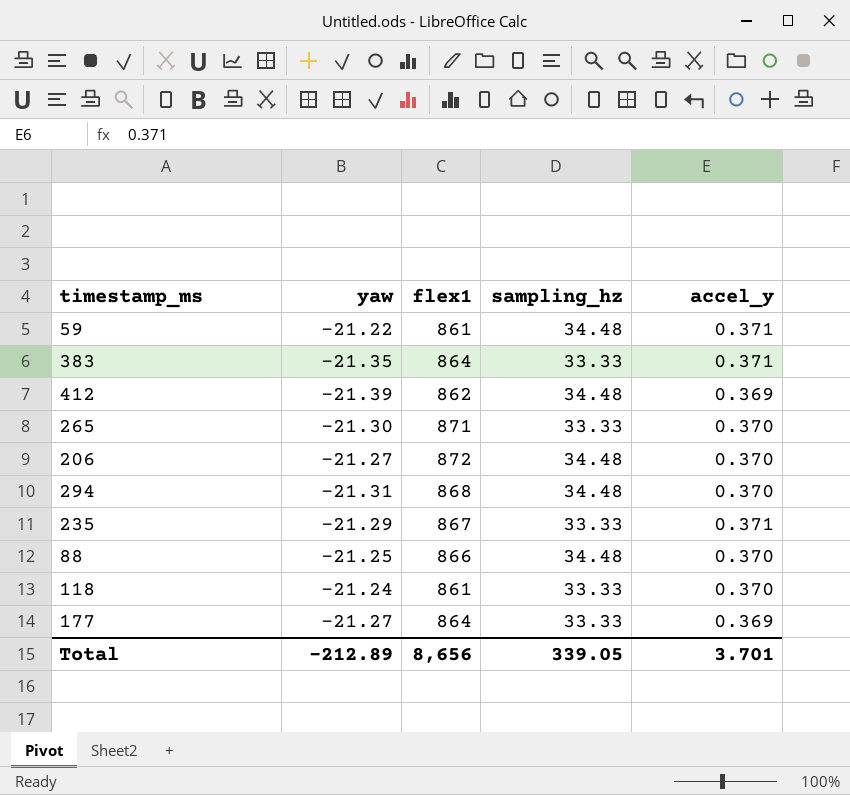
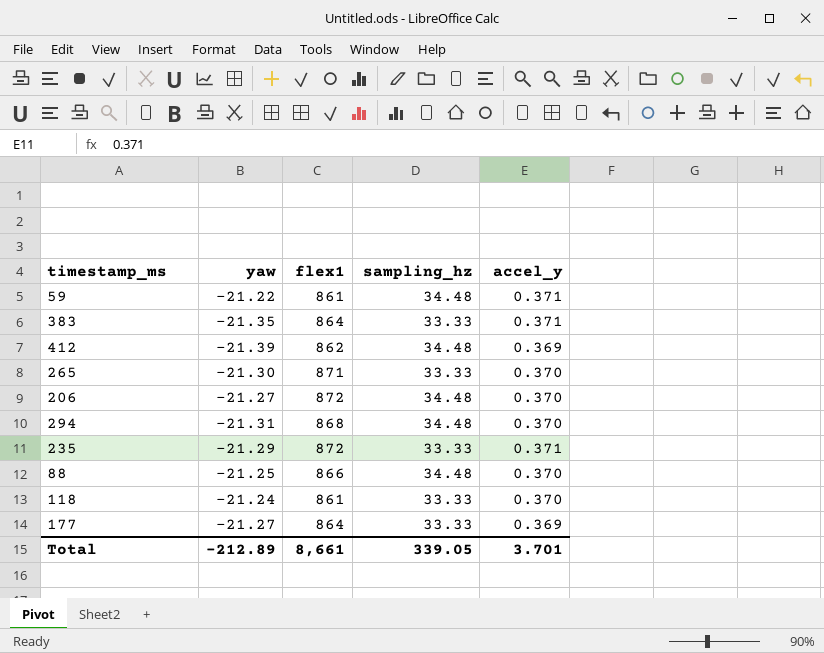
235 | flex1: 867 -> 872
Total | flex1: 8,656 -> 8,661

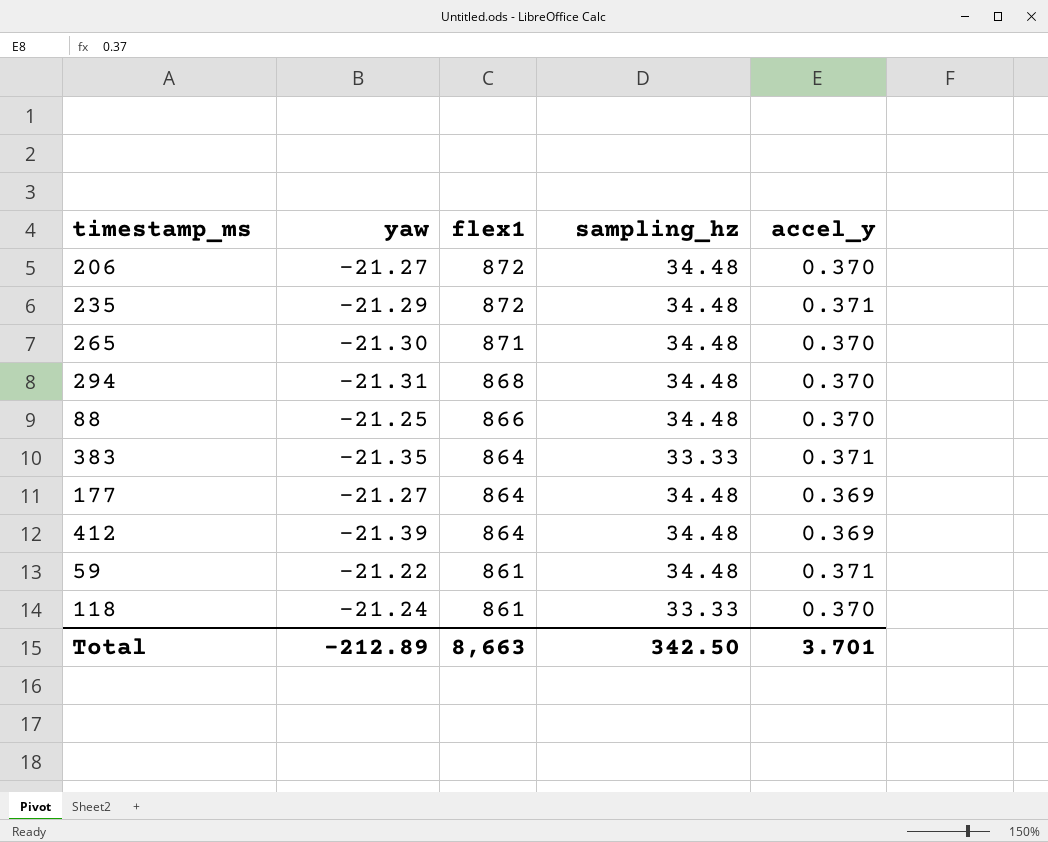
row order: none -> flex1 descending
235 | sampling_hz: 33.33 -> 34.48
265 | sampling_hz: 33.33 -> 34.48
177 | sampling_hz: 33.33 -> 34.48
412 | flex1: 862 -> 864
Total | flex1: 8,661 -> 8,663
Total | sampling_hz: 339.05 -> 342.50

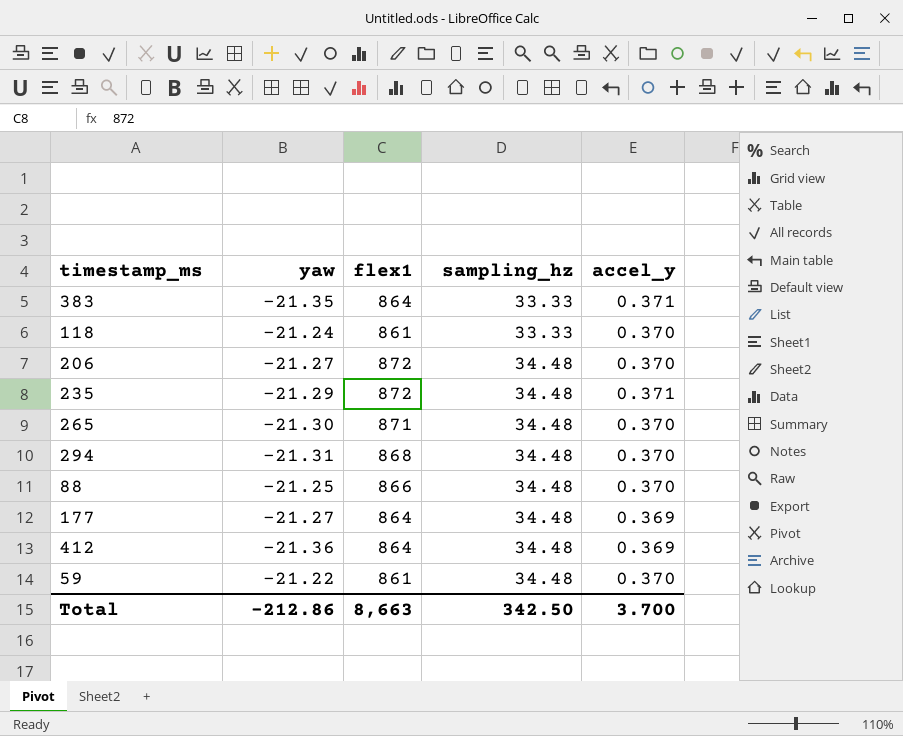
row order: flex1 descending -> sampling_hz ascending
412 | yaw: -21.39 -> -21.36
59 | accel_y: 0.371 -> 0.370
Total | yaw: -212.89 -> -212.86
Total | accel_y: 3.701 -> 3.700

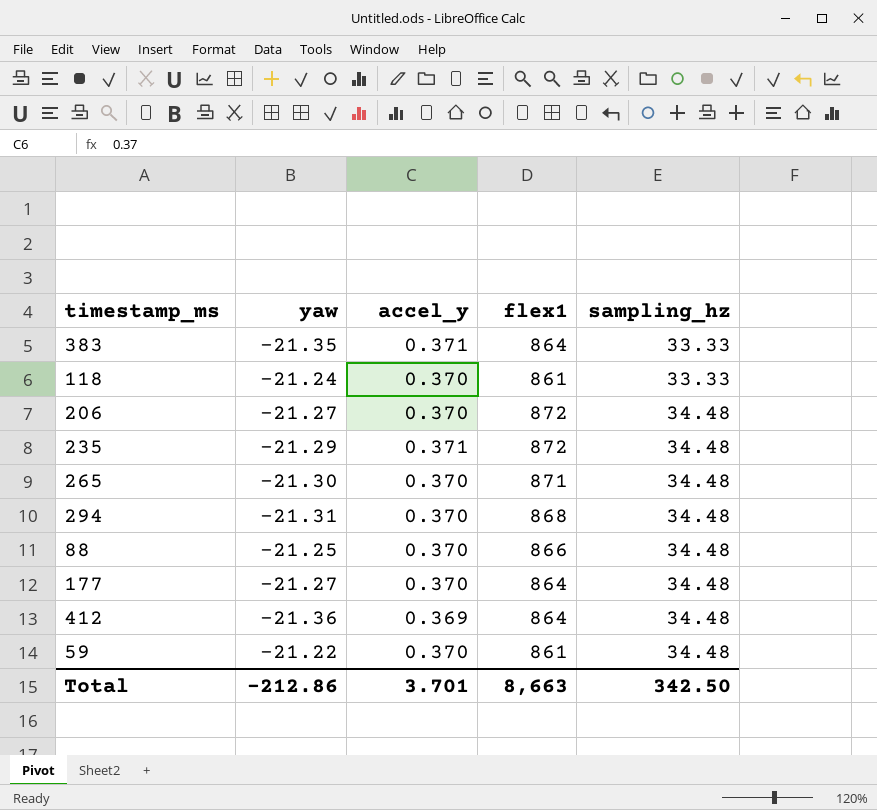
column accel_y | position: 5 -> 3
177 | accel_y: 0.369 -> 0.370
Total | accel_y: 3.700 -> 3.701

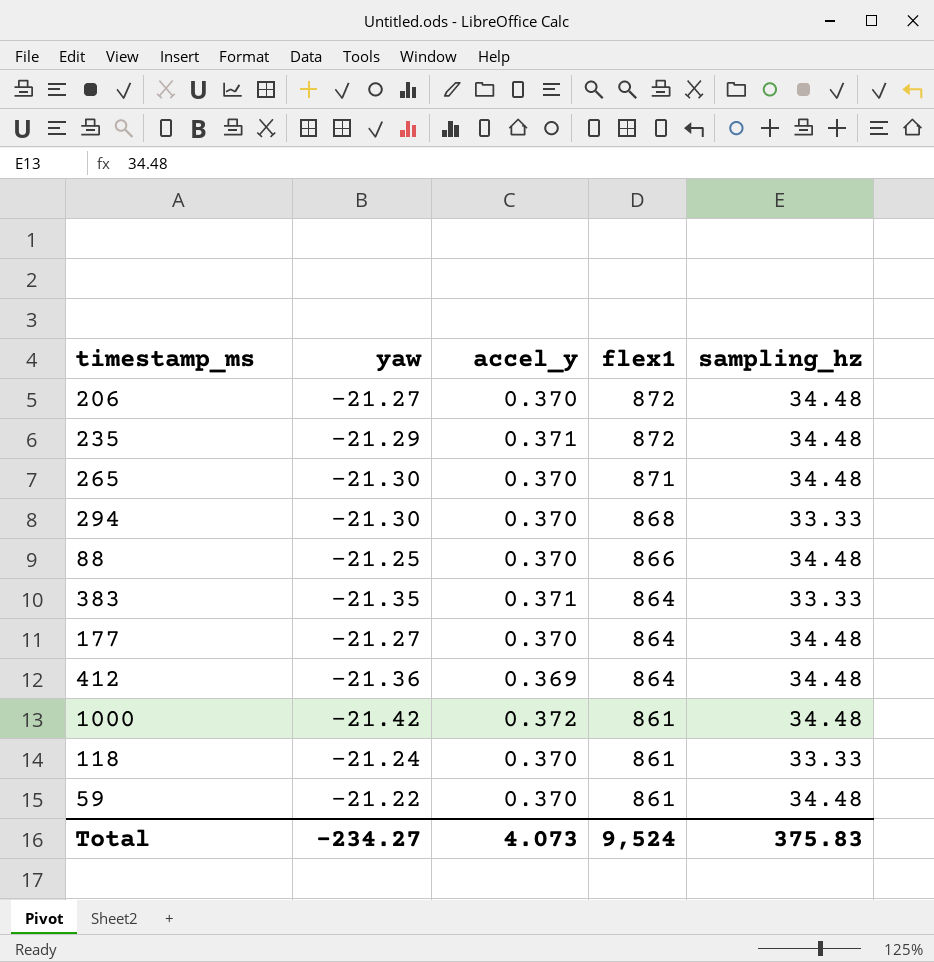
row order: sampling_hz ascending -> flex1 descending
294 | yaw: -21.31 -> -21.30
294 | sampling_hz: 34.48 -> 33.33
row 1000: none -> -21.42 | 0.372 | 861 | 34.48
Total | yaw: -212.86 -> -234.27
Total | accel_y: 3.701 -> 4.073
Total | flex1: 8,663 -> 9,524
Total | sampling_hz: 342.50 -> 375.83

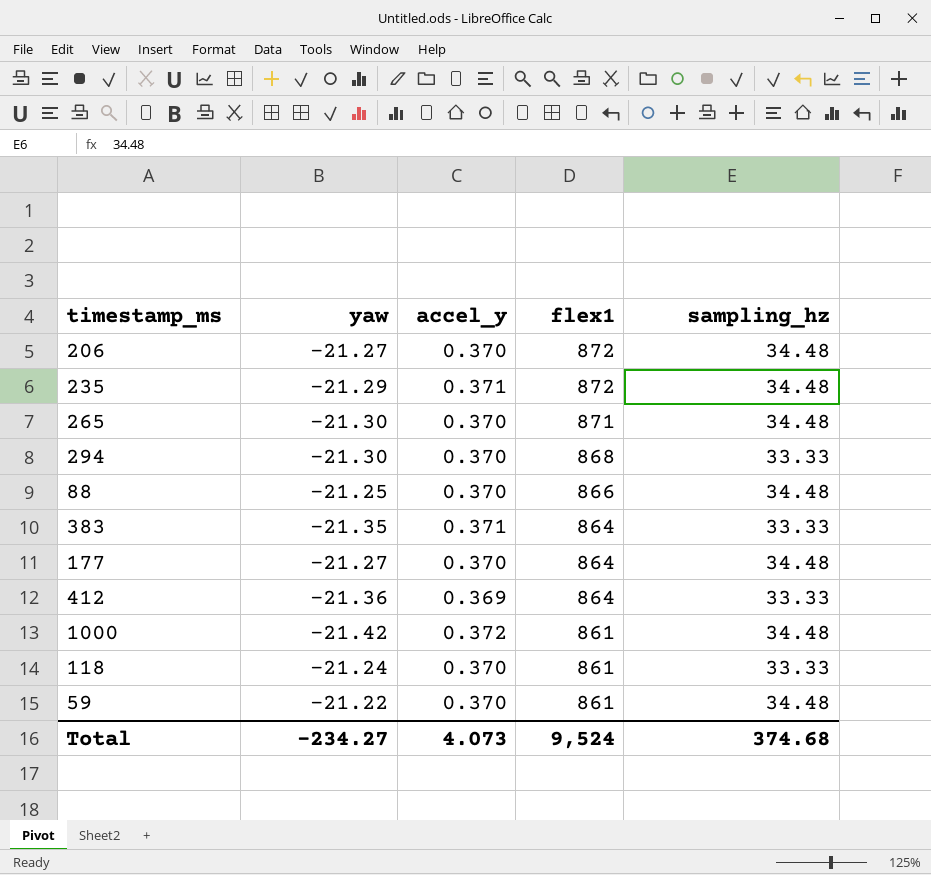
412 | sampling_hz: 34.48 -> 33.33
Total | sampling_hz: 375.83 -> 374.68

